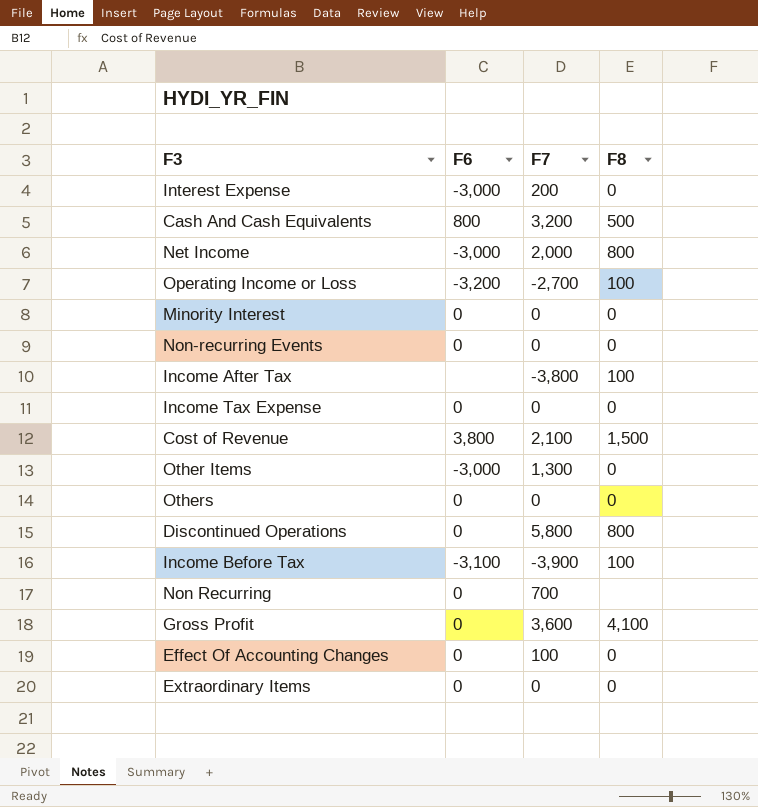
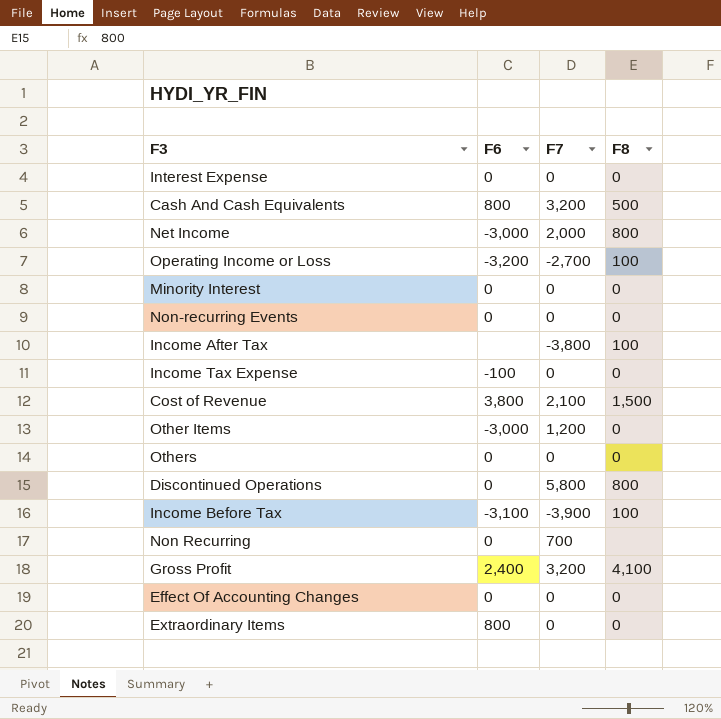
Interest Expense | F6: -3,000 -> 0
Interest Expense | F7: 200 -> 0
Income Tax Expense | F6: 0 -> -100
Other Items | F7: 1,300 -> 1,200
Gross Profit | F6: 0 -> 2,400
Gross Profit | F7: 3,600 -> 3,200
Effect Of Accounting Changes | F7: 100 -> 0
Extraordinary Items | F6: 0 -> 800

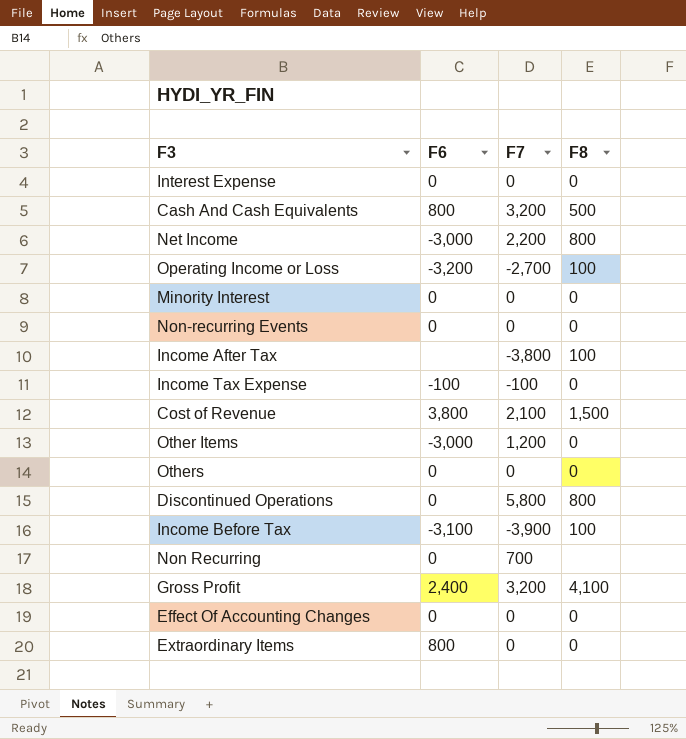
Net Income | F7: 2,000 -> 2,200
Income Tax Expense | F7: 0 -> -100

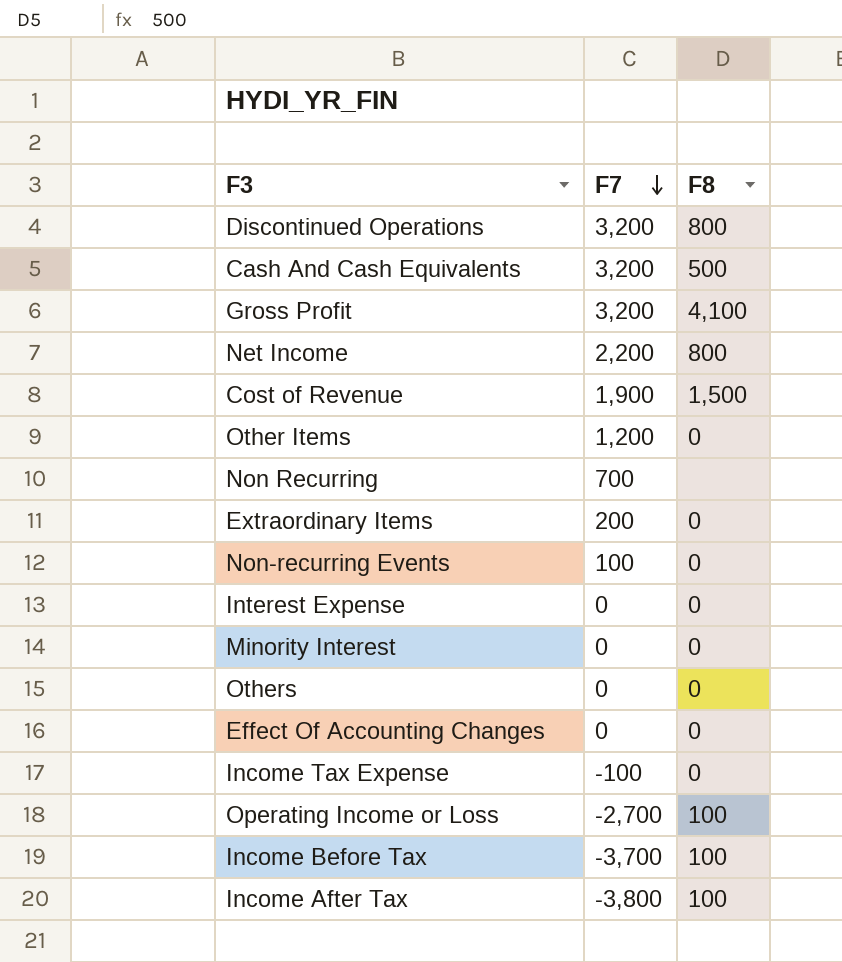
row order: none -> F7 descending
column F6 | position: 2 -> none
Discontinued Operations | F7: 5,800 -> 3,200
Cost of Revenue | F7: 2,100 -> 1,900
Extraordinary Items | F7: 0 -> 200
Non-recurring Events | F7: 0 -> 100
Income Before Tax | F7: -3,900 -> -3,700

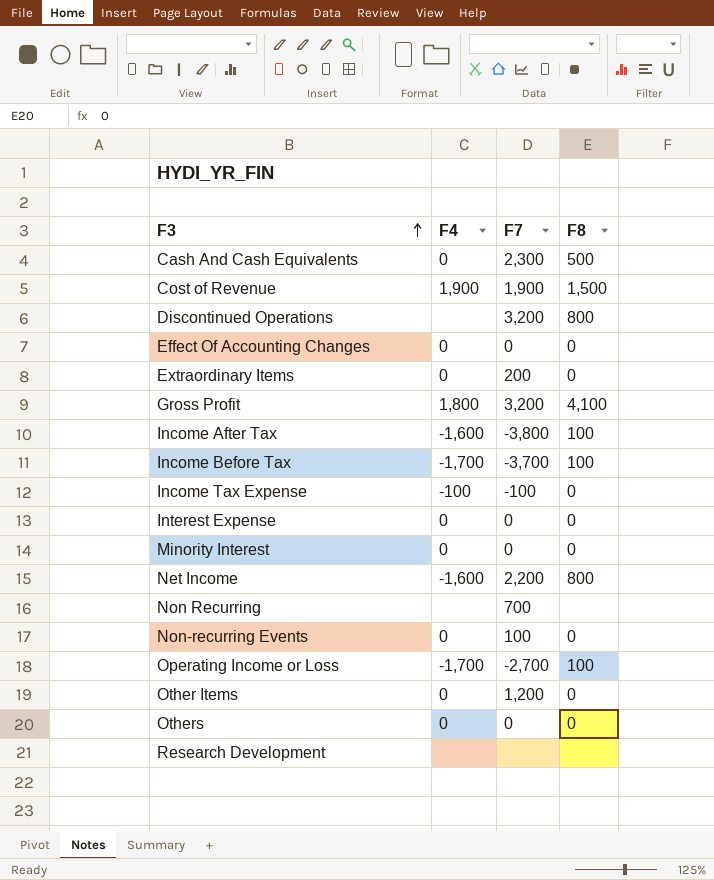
row order: F7 descending -> F3 ascending
column F4 | position: none -> 2
Cash And Cash Equivalents | F7: 3,200 -> 2,300
row Research Development: none -> none | none | none

